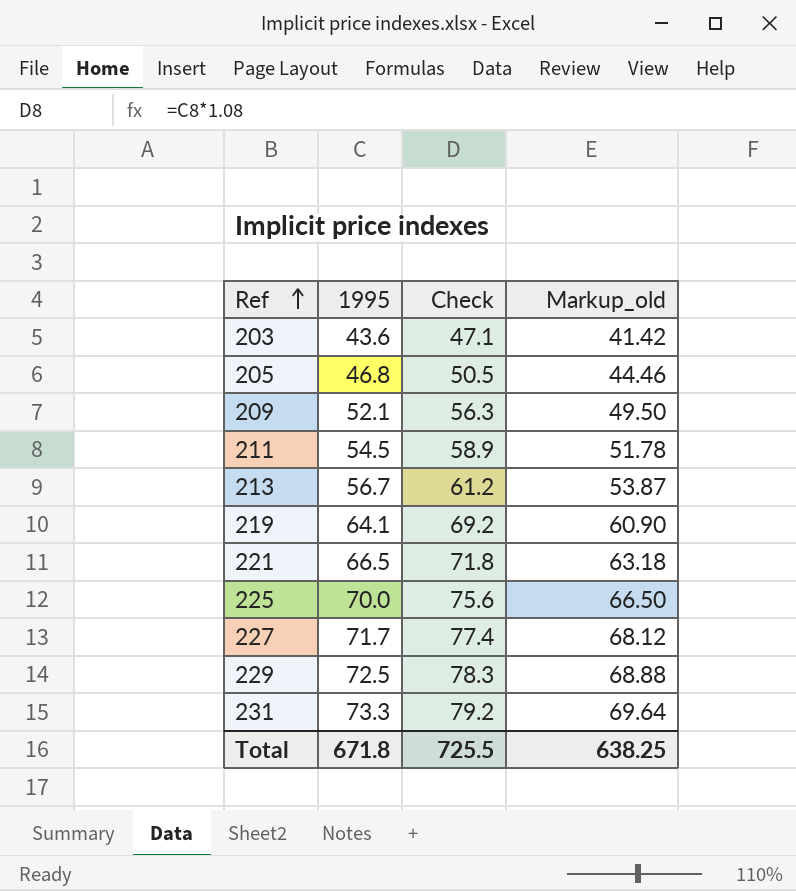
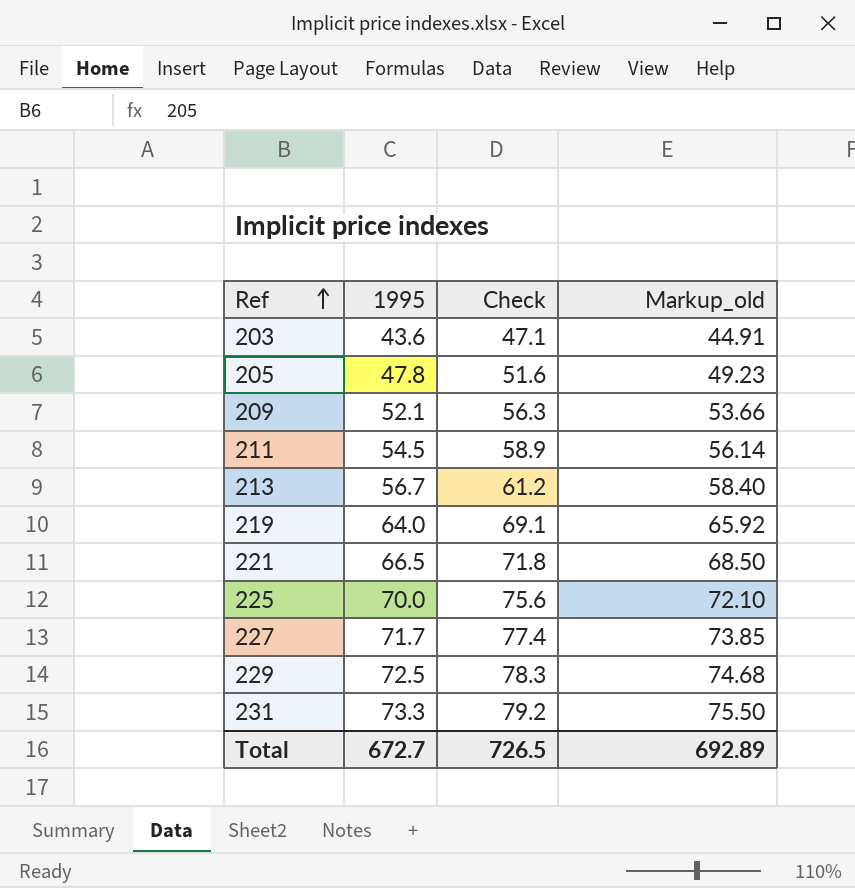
column Markup_old | formula: [1995] * 0.95 -> [1995] * 1.03
205 | 1995: 46.8 -> 47.8
205 | Check: 50.5 -> 51.6
219 | 1995: 64.1 -> 64.0
219 | Check: 69.2 -> 69.1
Total | 1995: 671.8 -> 672.7
Total | Check: 725.5 -> 726.5
Total | Markup_old: 638.25 -> 692.89

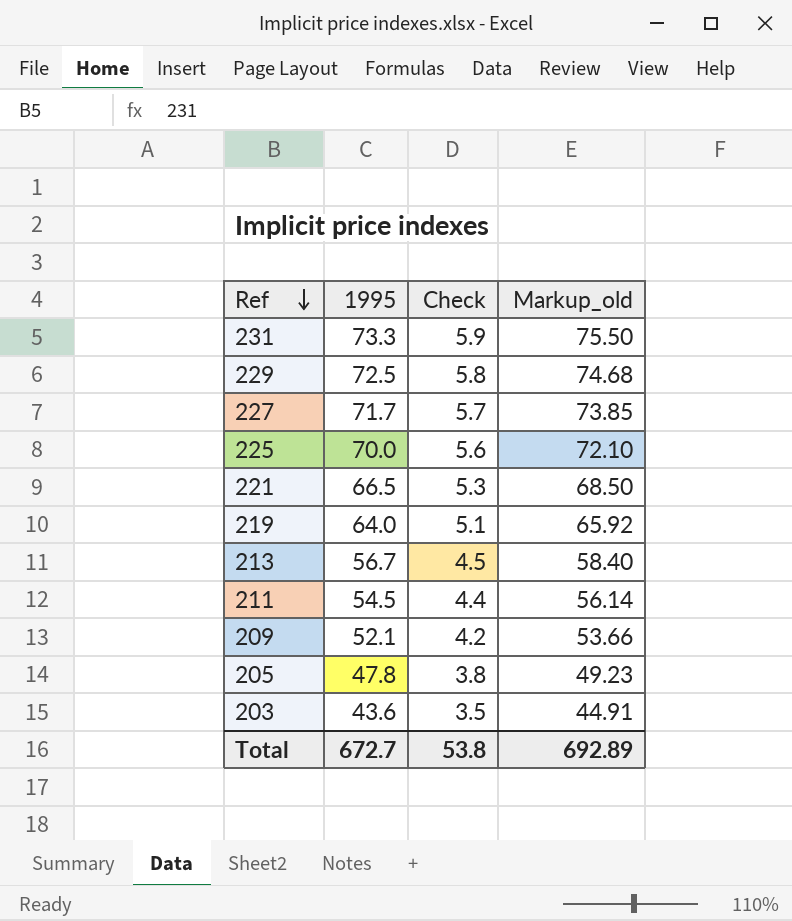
row order: Ref ascending -> Ref descending
column Check | formula: [1995] * 1.08 -> [1995] * 0.08
Total | Check: 726.5 -> 53.8

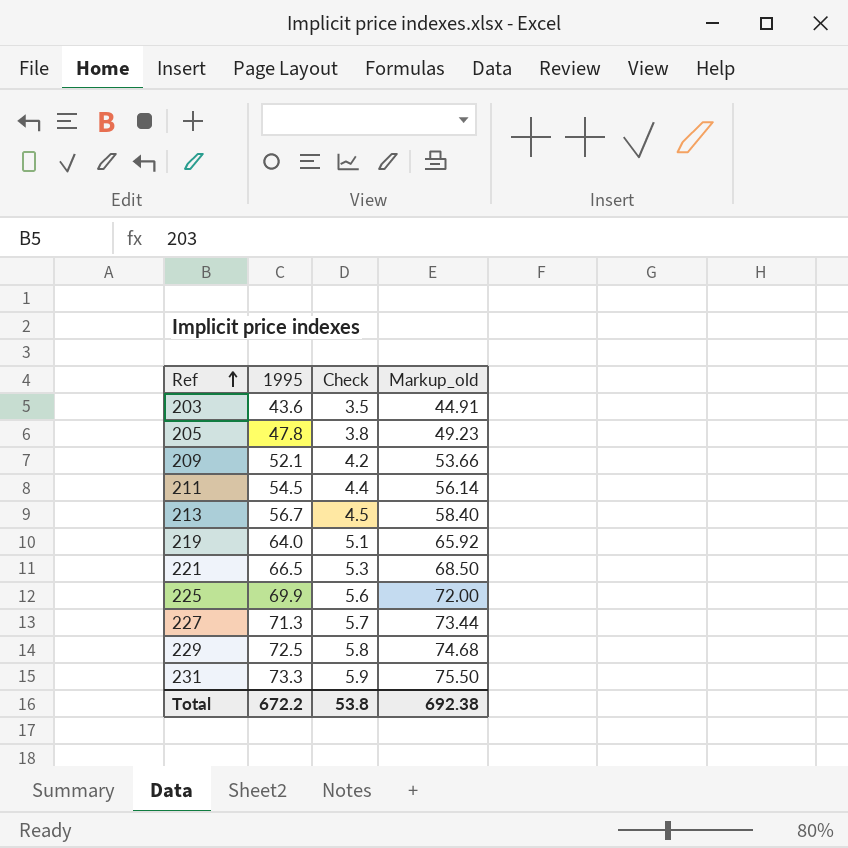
row order: Ref descending -> Ref ascending
225 | 1995: 70.0 -> 69.9
225 | Markup_old: 72.10 -> 72.00
227 | 1995: 71.7 -> 71.3
227 | Markup_old: 73.85 -> 73.44
Total | 1995: 672.7 -> 672.2
Total | Markup_old: 692.89 -> 692.38

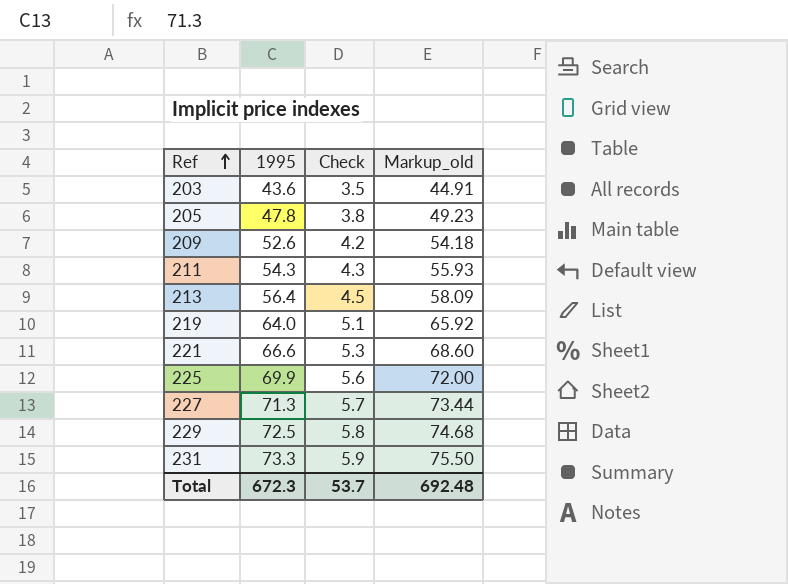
209 | 1995: 52.1 -> 52.6
209 | Markup_old: 53.66 -> 54.18
211 | 1995: 54.5 -> 54.3
211 | Check: 4.4 -> 4.3
211 | Markup_old: 56.14 -> 55.93
213 | 1995: 56.7 -> 56.4
213 | Markup_old: 58.40 -> 58.09
221 | 1995: 66.5 -> 66.6
221 | Markup_old: 68.50 -> 68.60
Total | 1995: 672.2 -> 672.3
Total | Check: 53.8 -> 53.7
Total | Markup_old: 692.38 -> 692.48

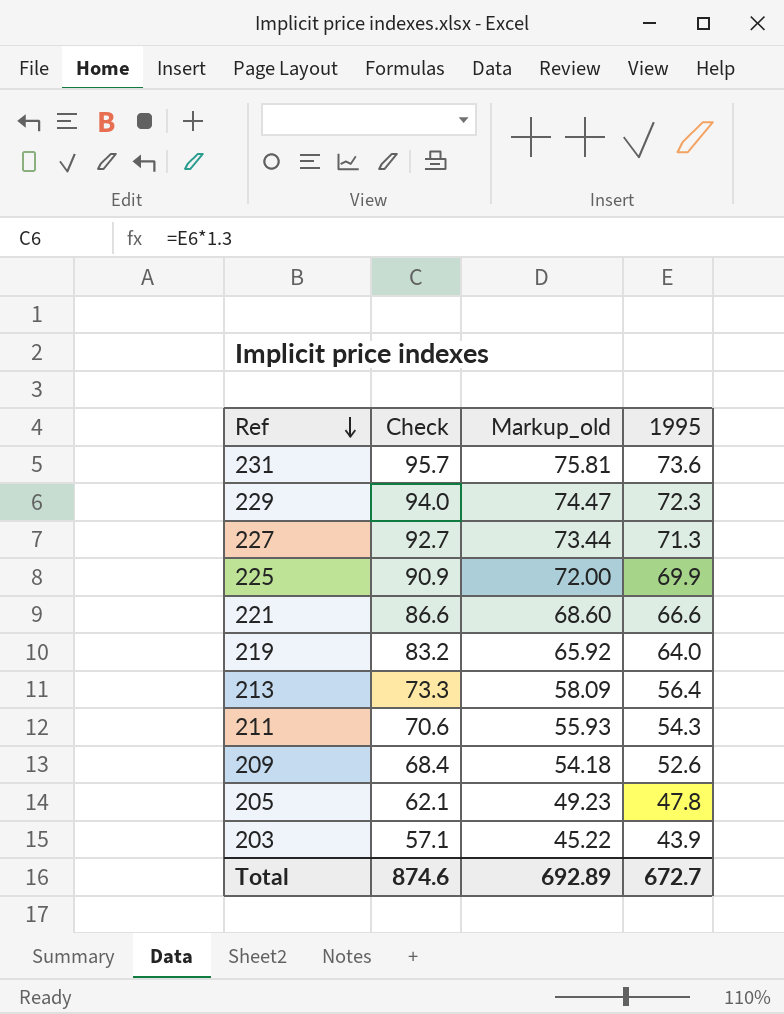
row order: Ref ascending -> Ref descending
column Check | formula: [1995] * 0.08 -> [1995] * 1.3
column 1995 | position: 2 -> 4
231 | Markup_old: 75.50 -> 75.81
231 | 1995: 73.3 -> 73.6
229 | Markup_old: 74.68 -> 74.47
229 | 1995: 72.5 -> 72.3
203 | Markup_old: 44.91 -> 45.22
203 | 1995: 43.6 -> 43.9
Total | Check: 53.7 -> 874.6
Total | Markup_old: 692.48 -> 692.89
Total | 1995: 672.3 -> 672.7

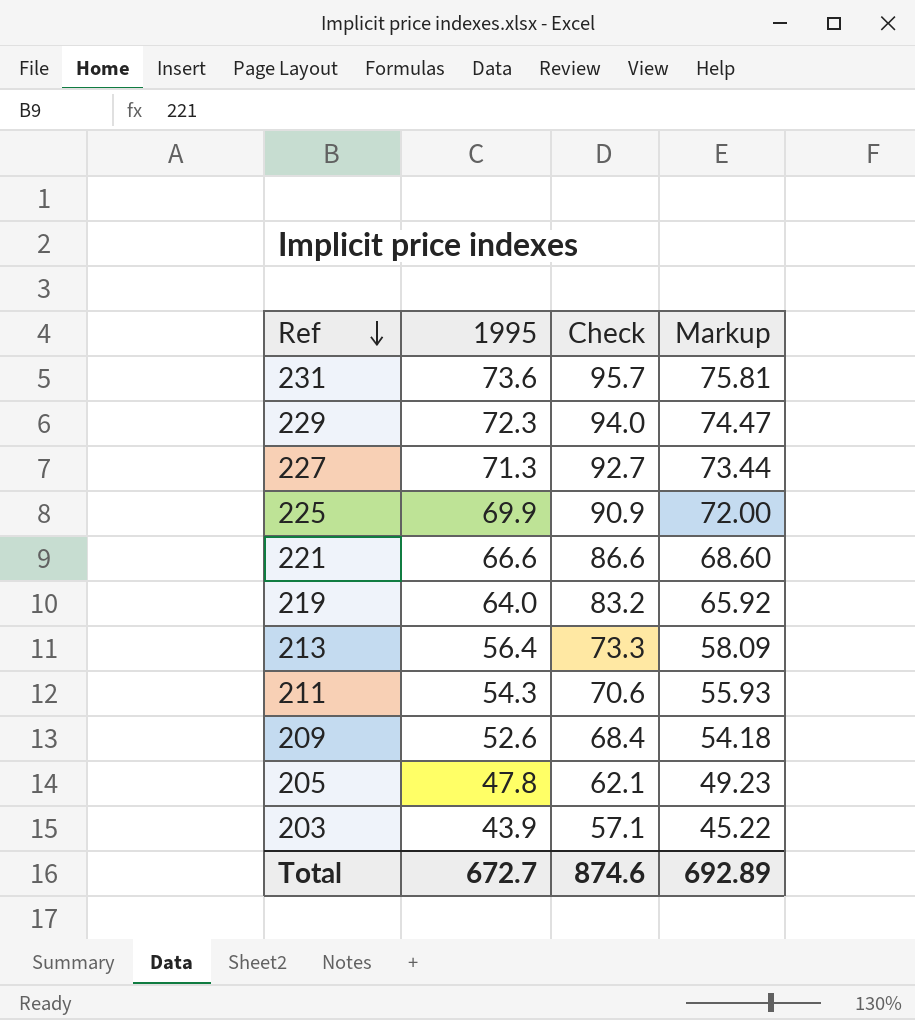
column 1995 | position: 4 -> 2
column name: Markup_old -> Markup

